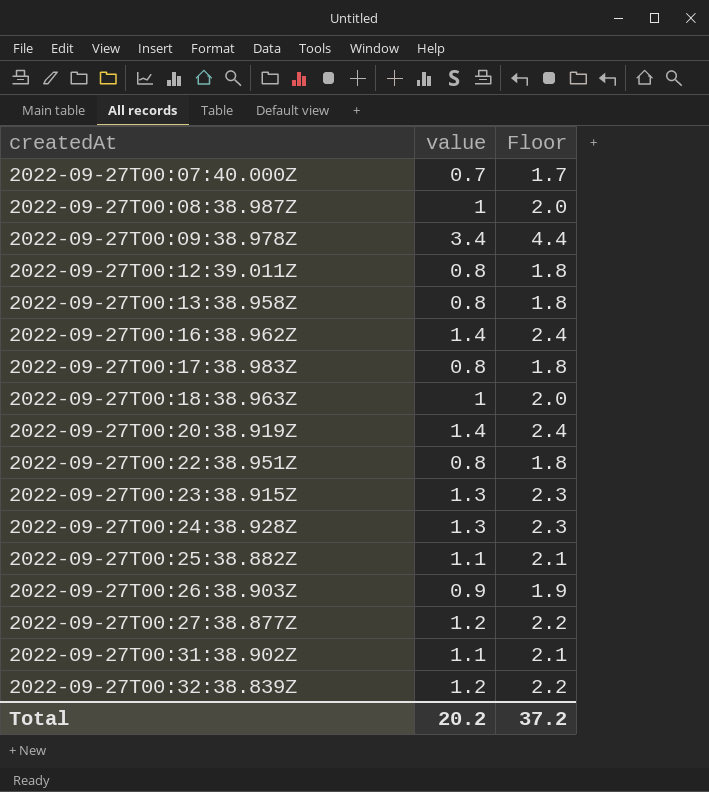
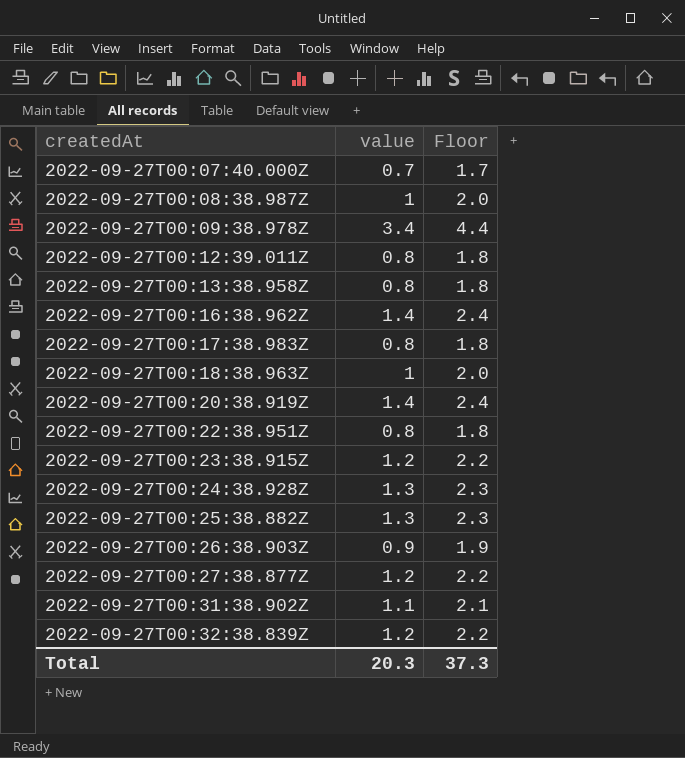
2022-09-27T00:23:38.915Z | value: 1.3 -> 1.2
2022-09-27T00:23:38.915Z | Floor: 2.3 -> 2.2
2022-09-27T00:25:38.882Z | value: 1.1 -> 1.3
2022-09-27T00:25:38.882Z | Floor: 2.1 -> 2.3
Total | value: 20.2 -> 20.3
Total | Floor: 37.2 -> 37.3

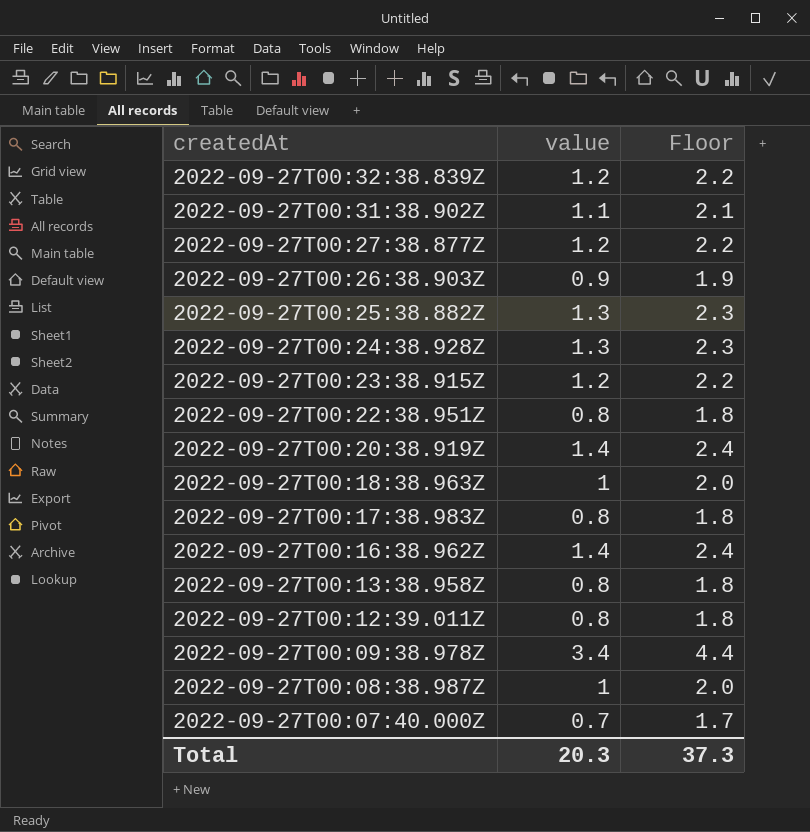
row order: createdAt ascending -> createdAt descending

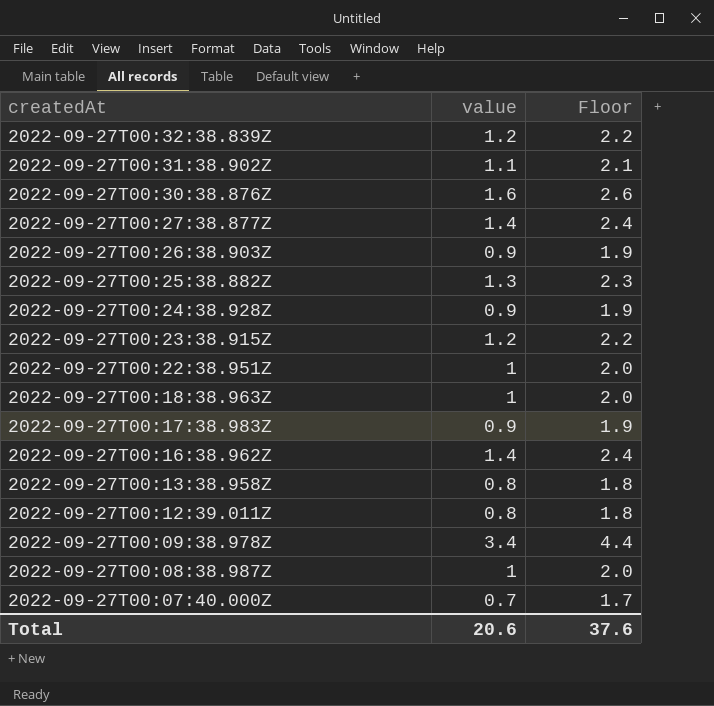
row 2022-09-27T00:20:38.919Z: 1.4 | 2.4 -> none
row 2022-09-27T00:30:38.876Z: none -> 1.6 | 2.6
2022-09-27T00:27:38.877Z | value: 1.2 -> 1.4
2022-09-27T00:27:38.877Z | Floor: 2.2 -> 2.4
2022-09-27T00:24:38.928Z | value: 1.3 -> 0.9
2022-09-27T00:24:38.928Z | Floor: 2.3 -> 1.9
2022-09-27T00:22:38.951Z | value: 0.8 -> 1
2022-09-27T00:22:38.951Z | Floor: 1.8 -> 2.0
2022-09-27T00:17:38.983Z | value: 0.8 -> 0.9
2022-09-27T00:17:38.983Z | Floor: 1.8 -> 1.9
Total | value: 20.3 -> 20.6
Total | Floor: 37.3 -> 37.6

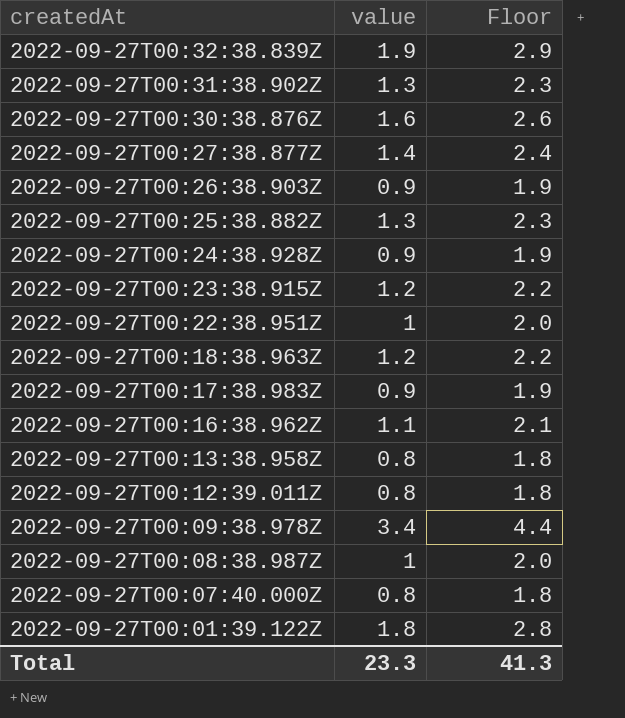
2022-09-27T00:32:38.839Z | value: 1.2 -> 1.9
2022-09-27T00:32:38.839Z | Floor: 2.2 -> 2.9
2022-09-27T00:31:38.902Z | value: 1.1 -> 1.3
2022-09-27T00:31:38.902Z | Floor: 2.1 -> 2.3
2022-09-27T00:18:38.963Z | value: 1 -> 1.2
2022-09-27T00:18:38.963Z | Floor: 2.0 -> 2.2
2022-09-27T00:16:38.962Z | value: 1.4 -> 1.1
2022-09-27T00:16:38.962Z | Floor: 2.4 -> 2.1
2022-09-27T00:07:40.000Z | value: 0.7 -> 0.8
2022-09-27T00:07:40.000Z | Floor: 1.7 -> 1.8
row 2022-09-27T00:01:39.122Z: none -> 1.8 | 2.8
Total | value: 20.6 -> 23.3
Total | Floor: 37.6 -> 41.3

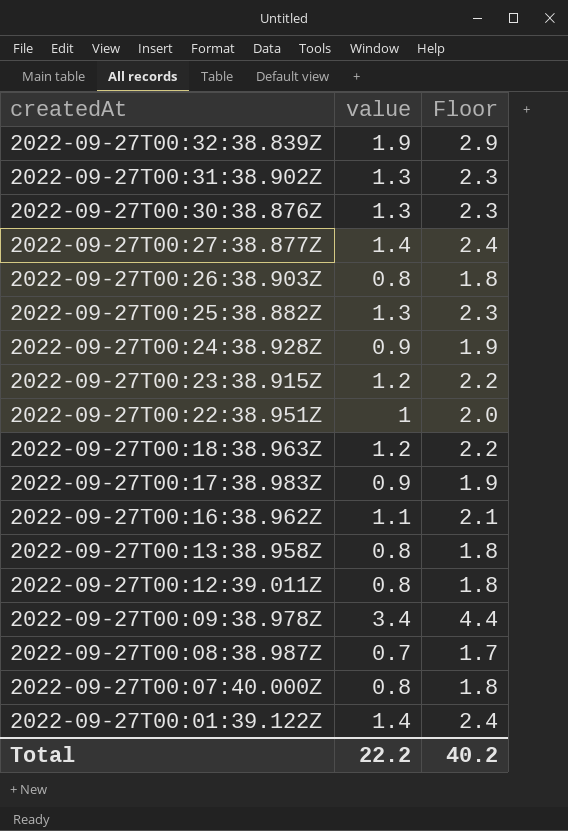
2022-09-27T00:30:38.876Z | value: 1.6 -> 1.3
2022-09-27T00:30:38.876Z | Floor: 2.6 -> 2.3
2022-09-27T00:26:38.903Z | value: 0.9 -> 0.8
2022-09-27T00:26:38.903Z | Floor: 1.9 -> 1.8
2022-09-27T00:08:38.987Z | value: 1 -> 0.7
2022-09-27T00:08:38.987Z | Floor: 2.0 -> 1.7
2022-09-27T00:01:39.122Z | value: 1.8 -> 1.4
2022-09-27T00:01:39.122Z | Floor: 2.8 -> 2.4
Total | value: 23.3 -> 22.2
Total | Floor: 41.3 -> 40.2

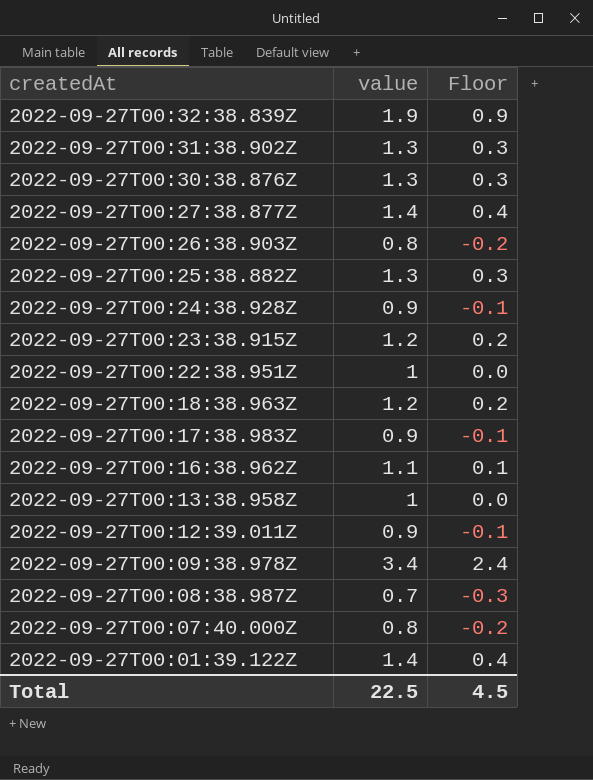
column Floor | formula: [value] + 1 -> [value] - 1
2022-09-27T00:13:38.958Z | value: 0.8 -> 1
2022-09-27T00:12:39.011Z | value: 0.8 -> 0.9
Total | value: 22.2 -> 22.5
Total | Floor: 40.2 -> 4.5

